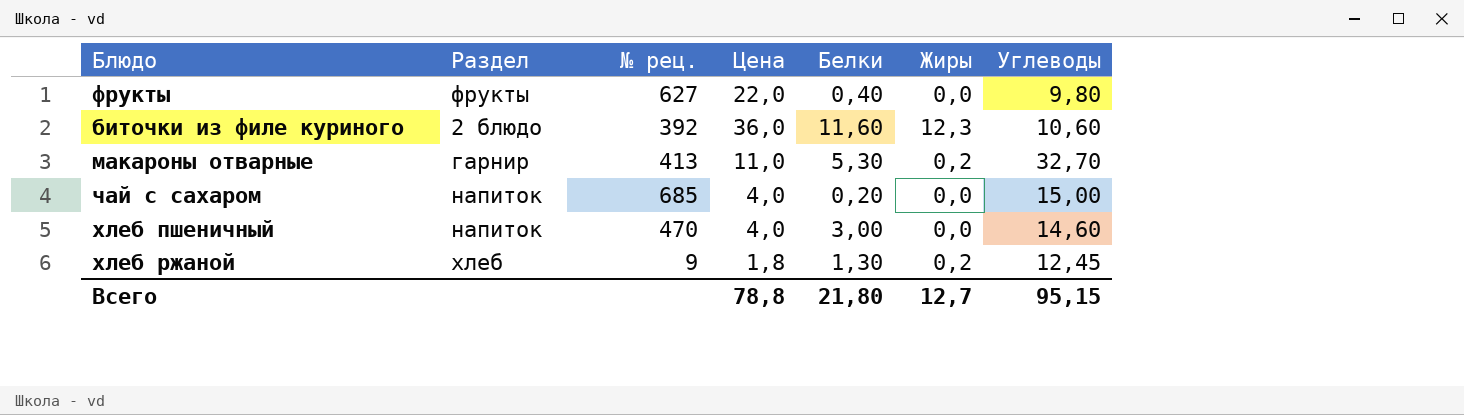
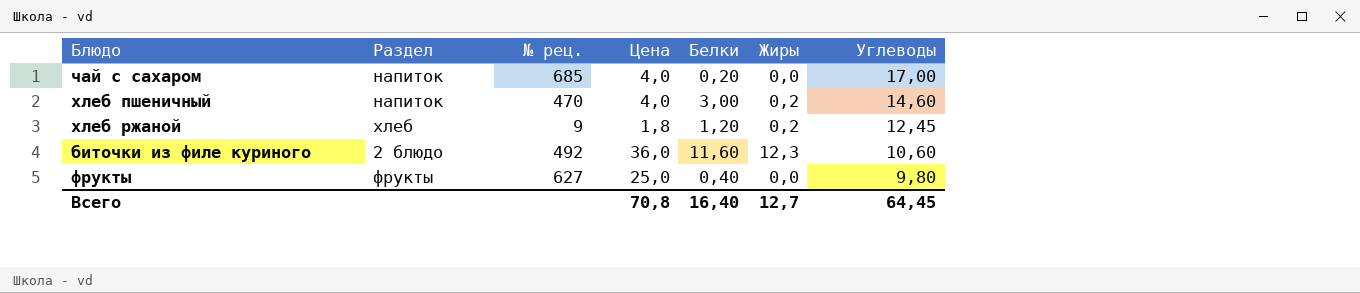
row order: none -> Углеводы descending
row макароны отварные: гарнир | 413 | 11,0 | 5,30 | 0,2 | 32,70 -> none
чай с сахаром | Углеводы: 15,00 -> 17,00
хлеб пшеничный | Жиры: 0,0 -> 0,2
хлеб ржаной | Белки: 1,30 -> 1,20
биточки из филе куриного | № рец.: 392 -> 492
фрукты | Цена: 22,0 -> 25,0
Всего | Цена: 78,8 -> 70,8
Всего | Белки: 21,80 -> 16,40
Всего | Углеводы: 95,15 -> 64,45

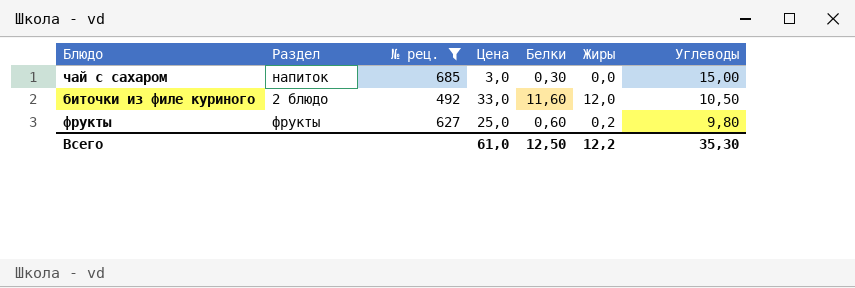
filter: none -> № рец. >= 492
чай с сахаром | Цена: 4,0 -> 3,0
чай с сахаром | Белки: 0,20 -> 0,30
чай с сахаром | Углеводы: 17,00 -> 15,00
биточки из филе куриного | Цена: 36,0 -> 33,0
биточки из филе куриного | Жиры: 12,3 -> 12,0
биточки из филе куриного | Углеводы: 10,60 -> 10,50
фрукты | Белки: 0,40 -> 0,60
фрукты | Жиры: 0,0 -> 0,2
Всего | Цена: 70,8 -> 61,0
Всего | Белки: 16,40 -> 12,50
Всего | Жиры: 12,7 -> 12,2
Всего | Углеводы: 64,45 -> 35,30

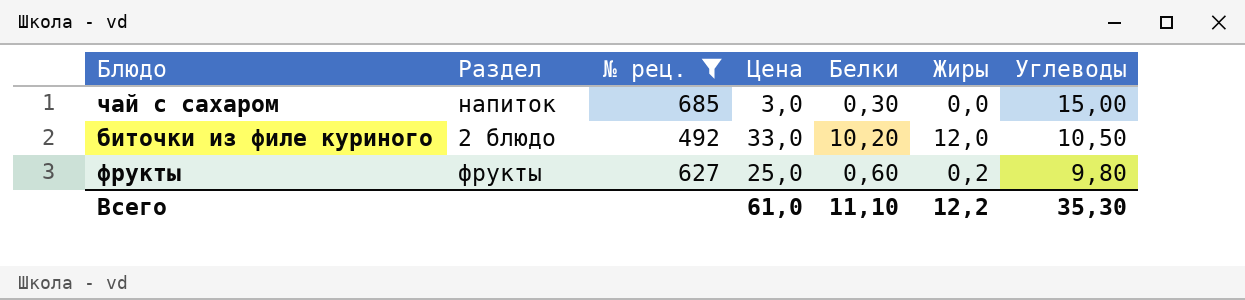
биточки из филе куриного | Белки: 11,60 -> 10,20
Всего | Белки: 12,50 -> 11,10

